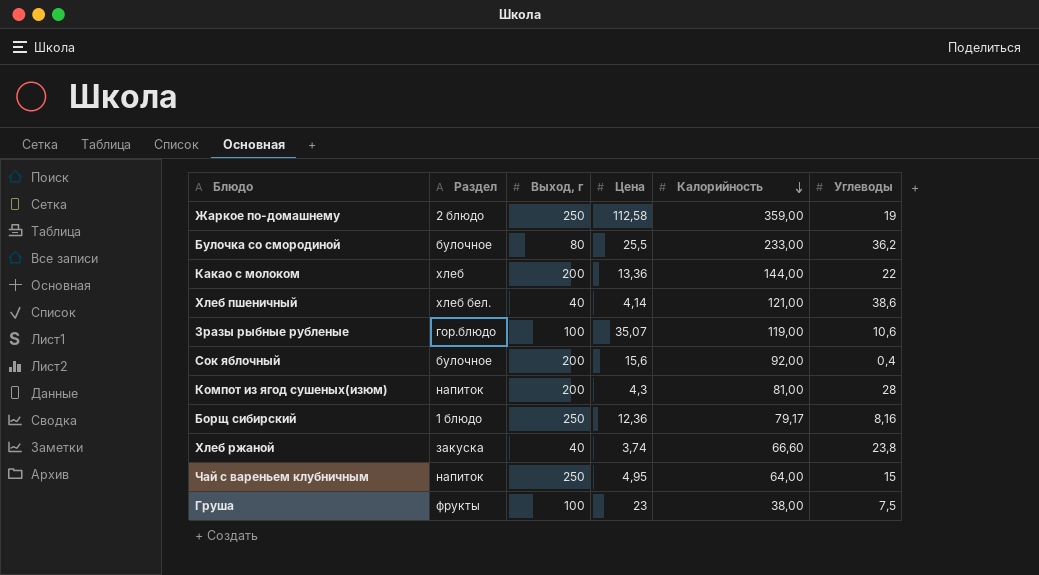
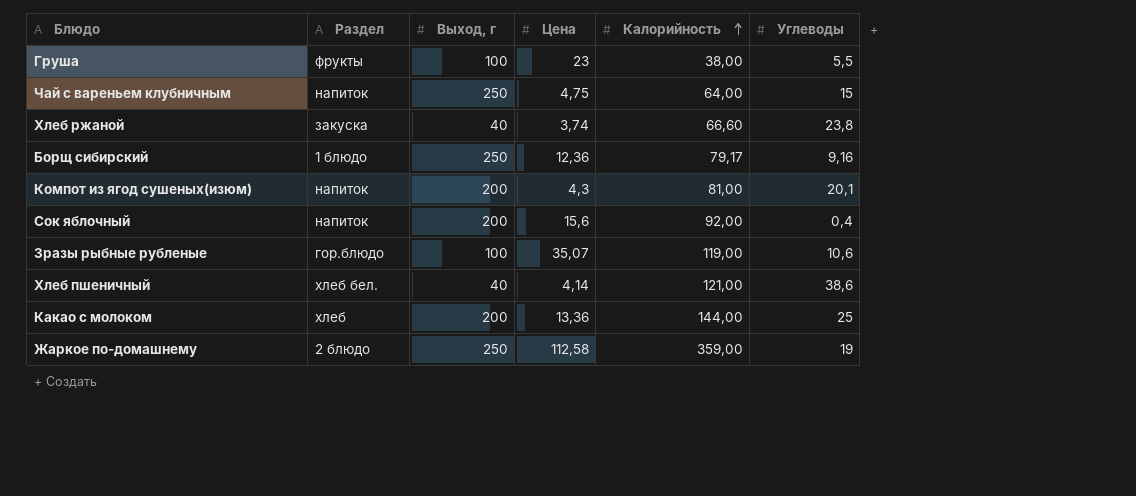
row order: Калорийность descending -> Калорийность ascending
row Булочка со смородиной: булочное | 80 | 25,5 | 233,00 | 36,2 -> none
Груша | Углеводы: 7,5 -> 5,5
Чай с вареньем клубничным | Цена: 4,95 -> 4,75
Борщ сибирский | Углеводы: 8,16 -> 9,16
Компот из ягод сушеных(изюм) | Углеводы: 28 -> 20,1
Сок яблочный | Раздел: булочное -> напиток
Какао с молоком | Углеводы: 22 -> 25

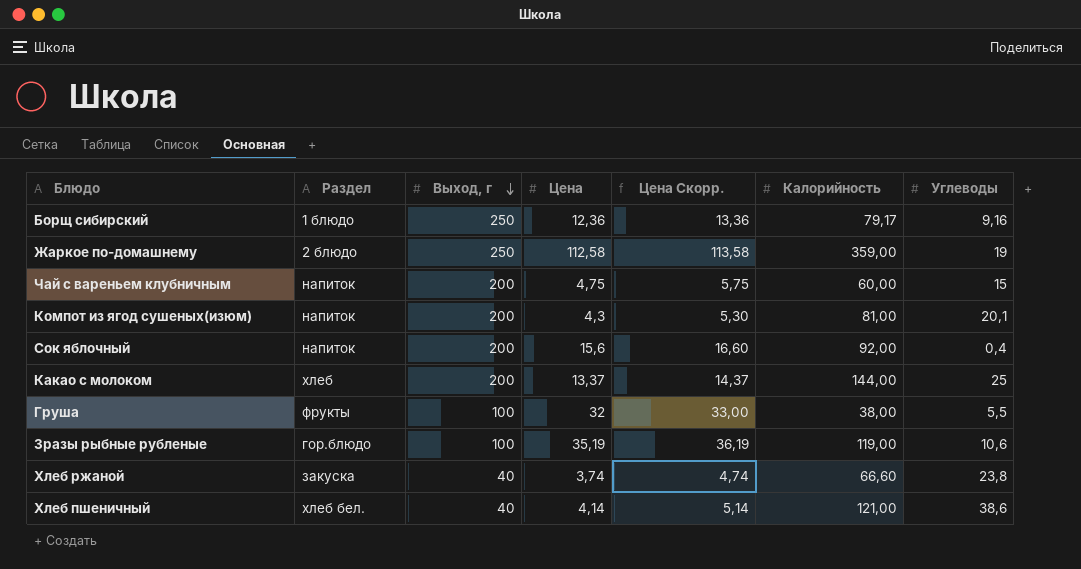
row order: Калорийность ascending -> Выход, г descending
column Цена Скорр. | formula: none -> [Цена] + 1
Чай с вареньем клубничным | Выход, г: 250 -> 200
Чай с вареньем клубничным | Калорийность: 64,00 -> 60,00
Какао с молоком | Цена: 13,36 -> 13,37
Груша | Цена: 23 -> 32
Зразы рыбные рубленые | Цена: 35,07 -> 35,19

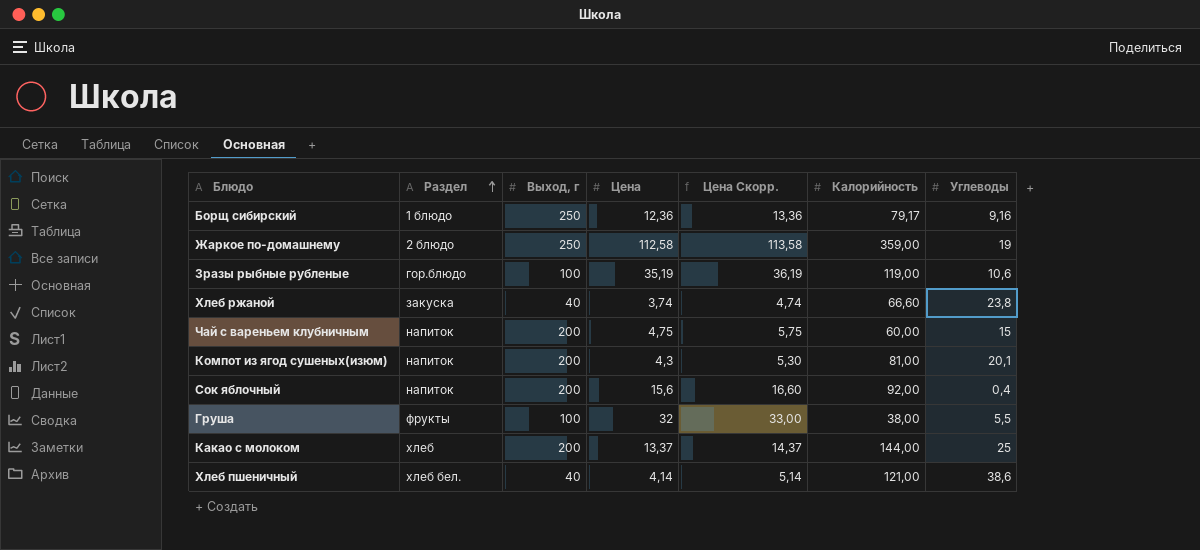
row order: Выход, г descending -> Раздел ascending

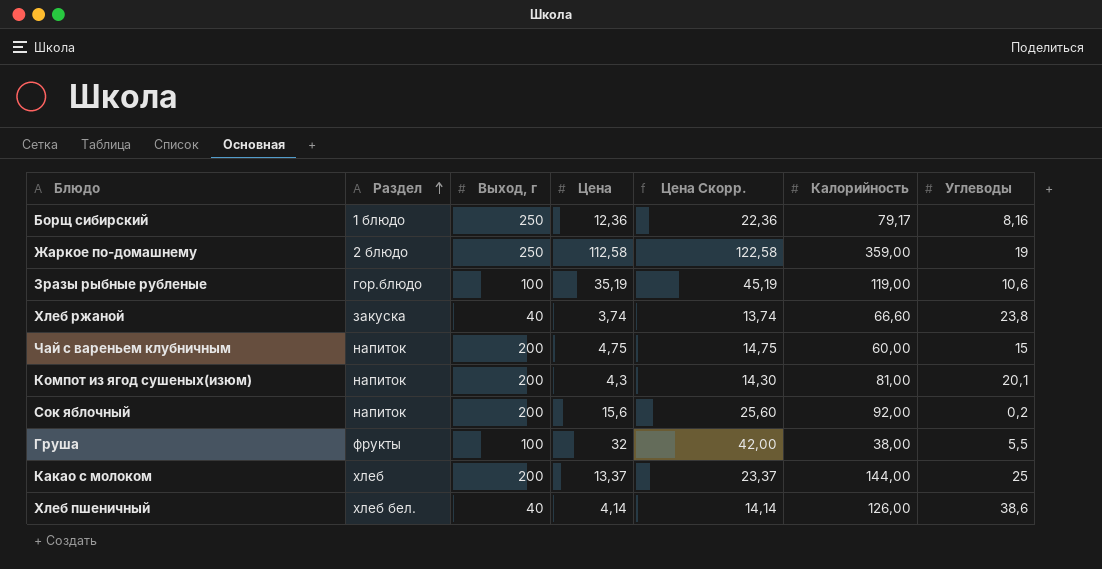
column Цена Скорр. | formula: [Цена] + 1 -> [Цена] + 10
Борщ сибирский | Углеводы: 9,16 -> 8,16
Сок яблочный | Углеводы: 0,4 -> 0,2
Хлеб пшеничный | Калорийность: 121,00 -> 126,00

